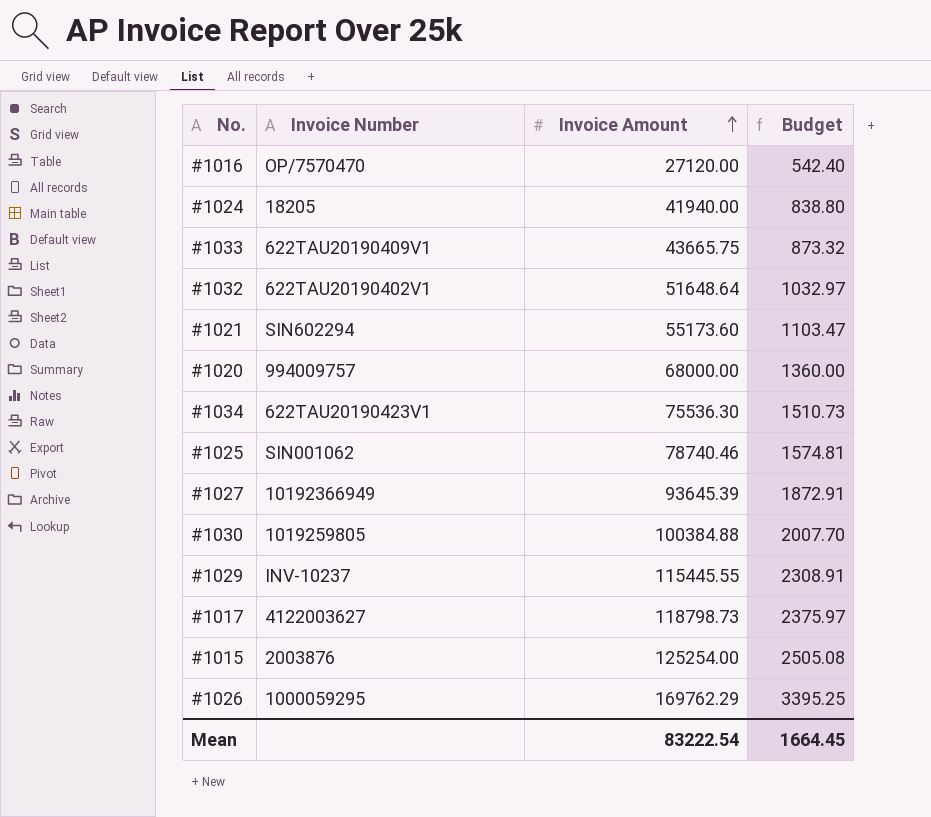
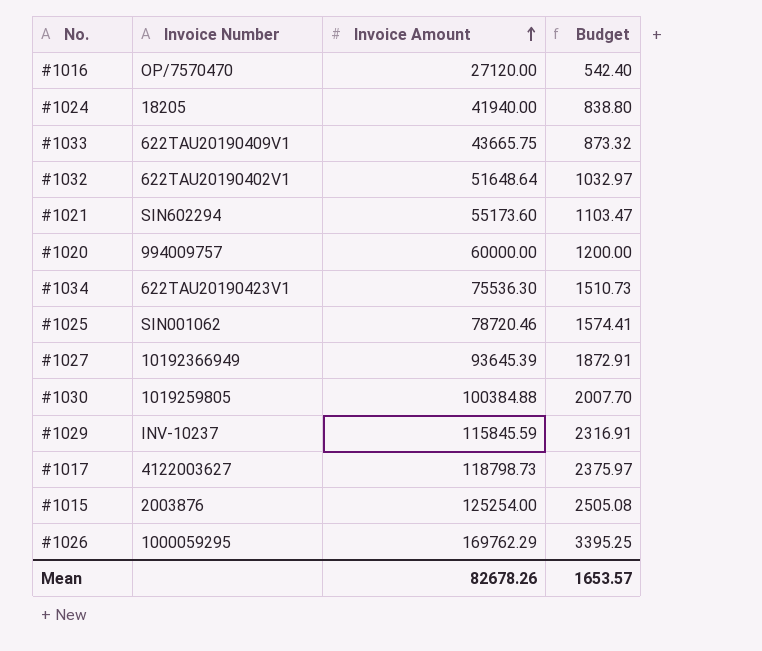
#1020 | Invoice Amount: 68000.00 -> 60000.00
#1020 | Budget: 1360.00 -> 1200.00
#1025 | Invoice Amount: 78740.46 -> 78720.46
#1025 | Budget: 1574.81 -> 1574.41
#1029 | Invoice Amount: 115445.55 -> 115845.59
#1029 | Budget: 2308.91 -> 2316.91
Mean | Invoice Amount: 83222.54 -> 82678.26
Mean | Budget: 1664.45 -> 1653.57

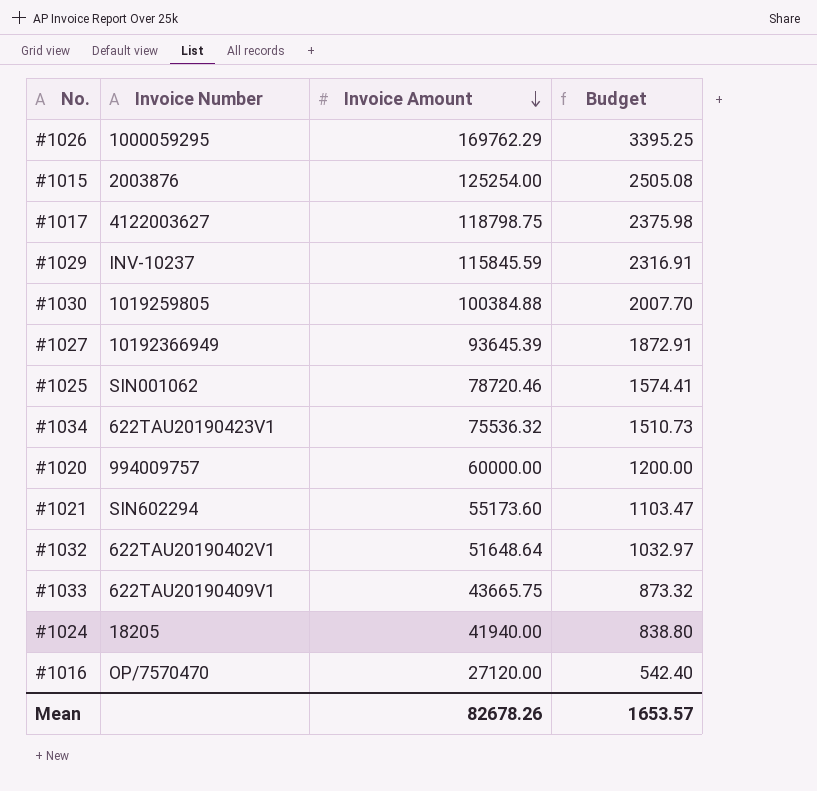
row order: Invoice Amount ascending -> Invoice Amount descending
#1017 | Invoice Amount: 118798.73 -> 118798.75
#1017 | Budget: 2375.97 -> 2375.98
#1034 | Invoice Amount: 75536.30 -> 75536.32

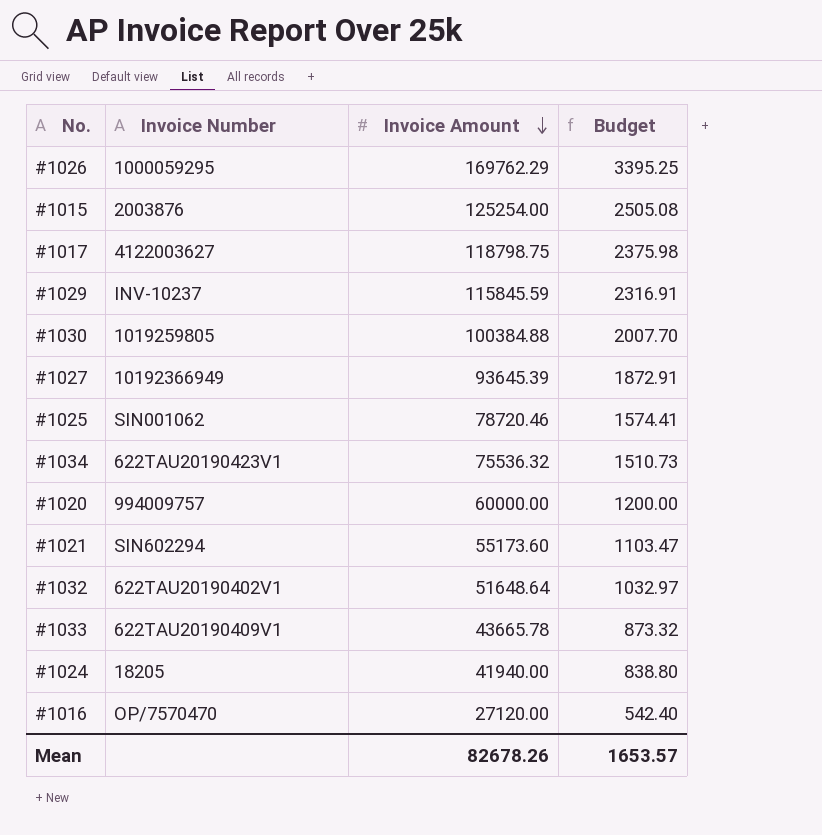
#1033 | Invoice Amount: 43665.75 -> 43665.78

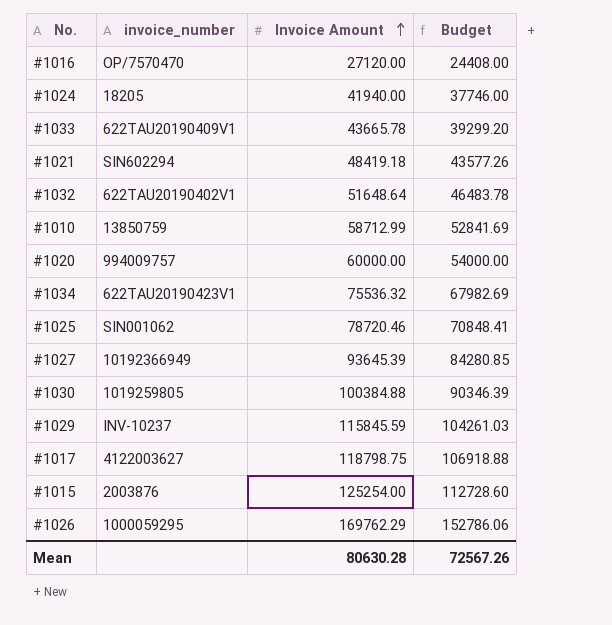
row order: Invoice Amount descending -> Invoice Amount ascending
column name: Invoice Number -> invoice_number
column Budget | formula: [Invoice Amount] * 0.02 -> [Invoice Amount] * 0.9
#1021 | Invoice Amount: 55173.60 -> 48419.18
row #1010: none -> 13850759 | 58712.99 | 52841.69
Mean | Invoice Amount: 82678.26 -> 80630.28
Mean | Budget: 1653.57 -> 72567.26

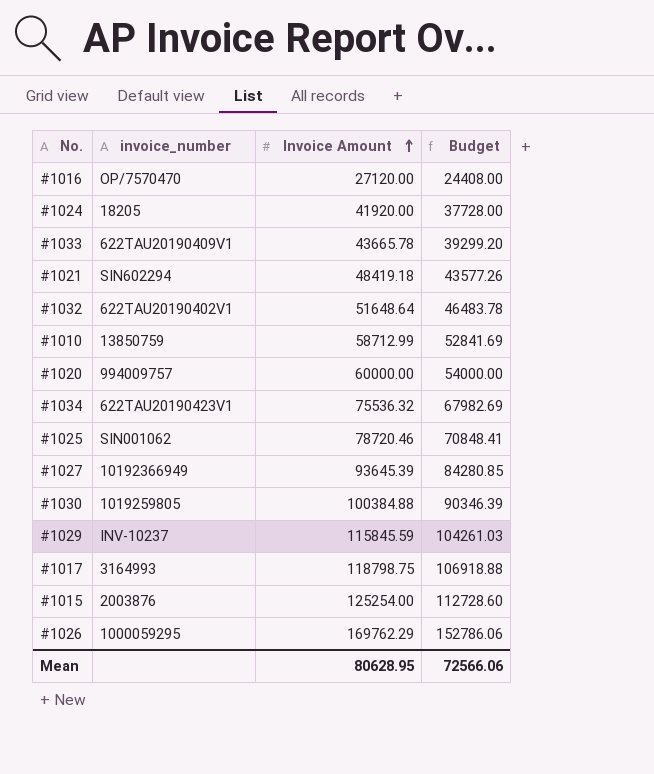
#1024 | Invoice Amount: 41940.00 -> 41920.00
#1024 | Budget: 37746.00 -> 37728.00
#1017 | invoice_number: 4122003627 -> 3164993
Mean | Invoice Amount: 80630.28 -> 80628.95
Mean | Budget: 72567.26 -> 72566.06

